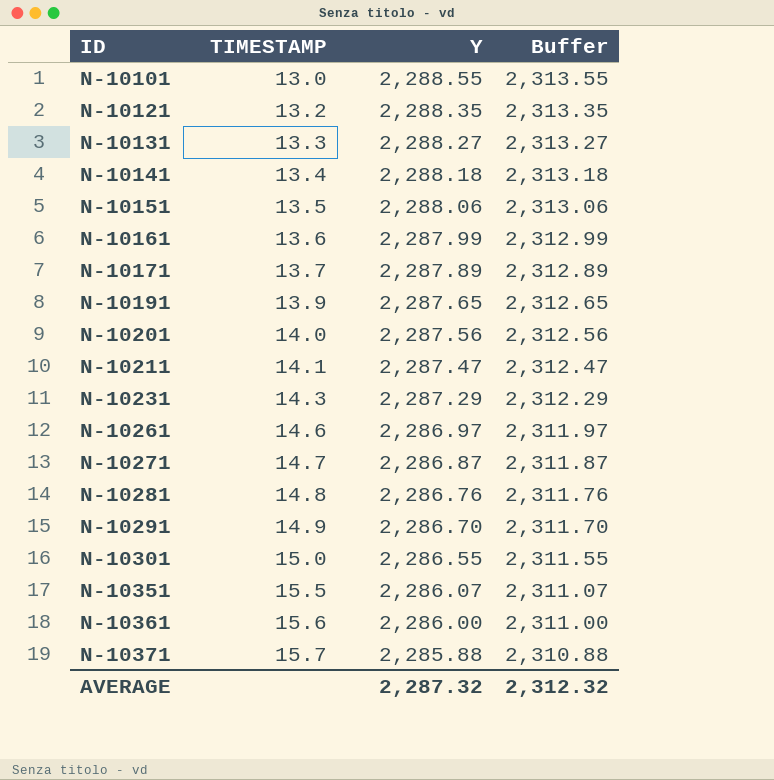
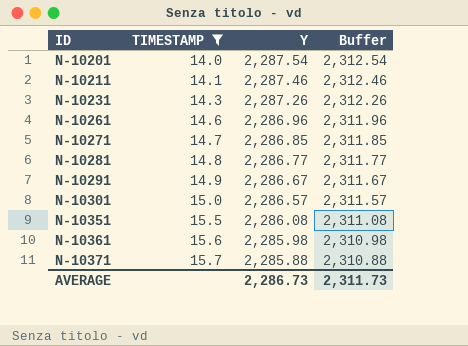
filter: none -> TIMESTAMP >= 14.0
N-10201 | Y: 2,287.56 -> 2,287.54
N-10201 | Buffer: 2,312.56 -> 2,312.54
N-10211 | Y: 2,287.47 -> 2,287.46
N-10211 | Buffer: 2,312.47 -> 2,312.46
N-10231 | Y: 2,287.29 -> 2,287.26
N-10231 | Buffer: 2,312.29 -> 2,312.26
N-10261 | Y: 2,286.97 -> 2,286.96
N-10261 | Buffer: 2,311.97 -> 2,311.96
N-10271 | Y: 2,286.87 -> 2,286.85
N-10271 | Buffer: 2,311.87 -> 2,311.85
N-10281 | Y: 2,286.76 -> 2,286.77
N-10281 | Buffer: 2,311.76 -> 2,311.77
N-10291 | Y: 2,286.70 -> 2,286.67
N-10291 | Buffer: 2,311.70 -> 2,311.67
N-10301 | Y: 2,286.55 -> 2,286.57
N-10301 | Buffer: 2,311.55 -> 2,311.57
N-10351 | Y: 2,286.07 -> 2,286.08
N-10351 | Buffer: 2,311.07 -> 2,311.08
N-10361 | Y: 2,286.00 -> 2,285.98
N-10361 | Buffer: 2,311.00 -> 2,310.98
AVERAGE | Y: 2,287.32 -> 2,286.73
AVERAGE | Buffer: 2,312.32 -> 2,311.73

